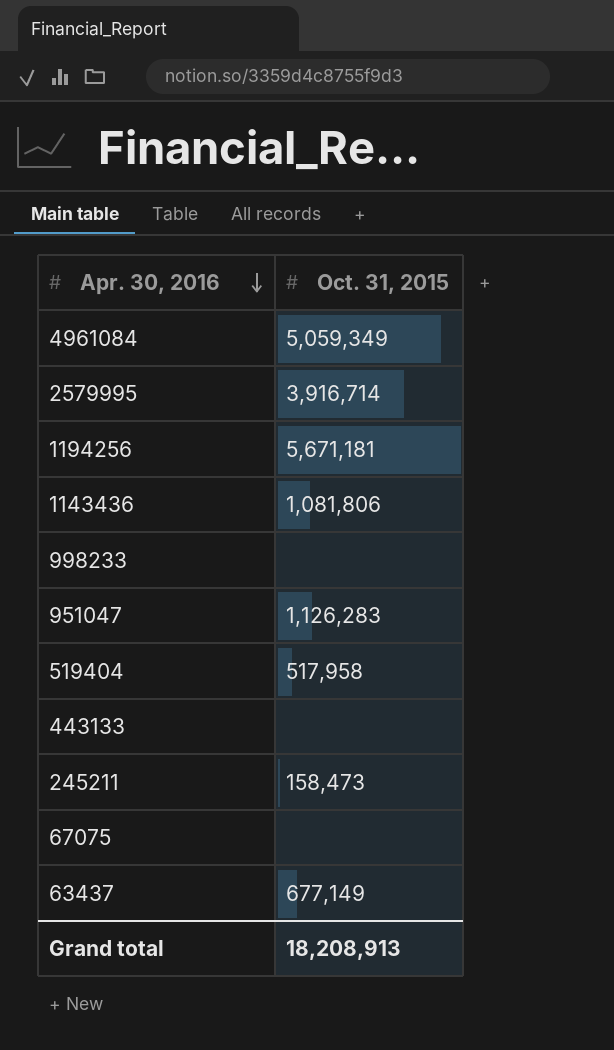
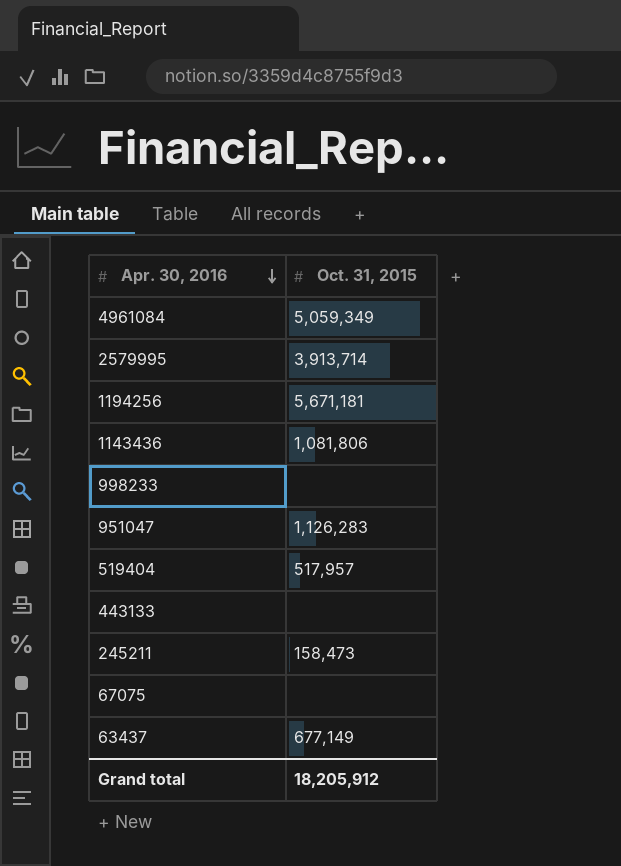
2579995 | Oct. 31, 2015: 3,916,714 -> 3,913,714
519404 | Oct. 31, 2015: 517,958 -> 517,957
Grand total | Oct. 31, 2015: 18,208,913 -> 18,205,912

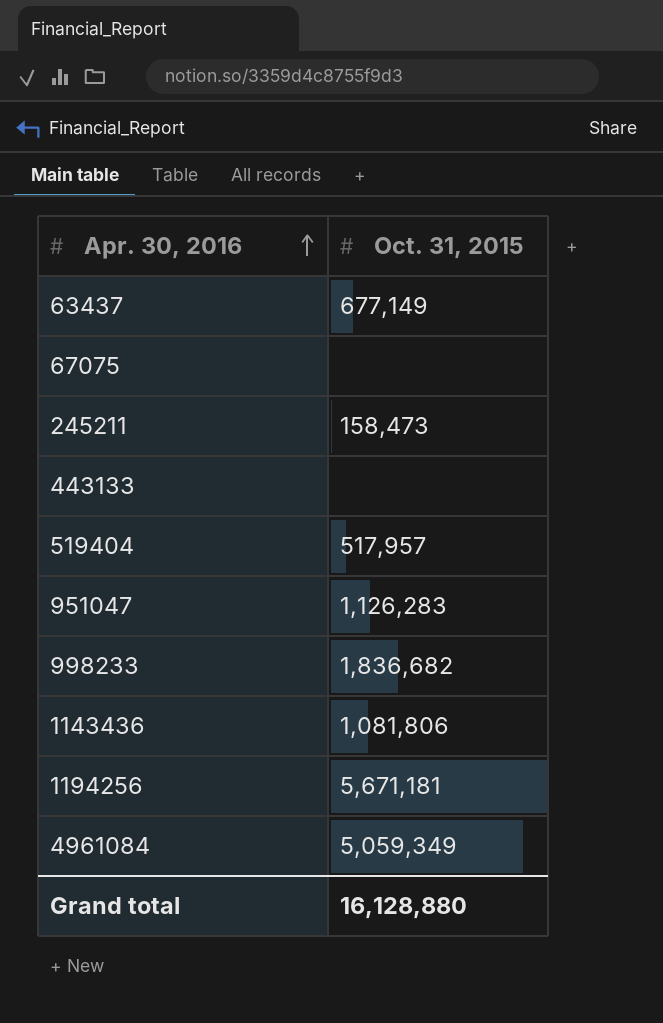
row order: Apr. 30, 2016 descending -> Apr. 30, 2016 ascending
row 2579995: 3,913,714 -> none
998233 | Oct. 31, 2015: none -> 1,836,682
Grand total | Oct. 31, 2015: 18,205,912 -> 16,128,880

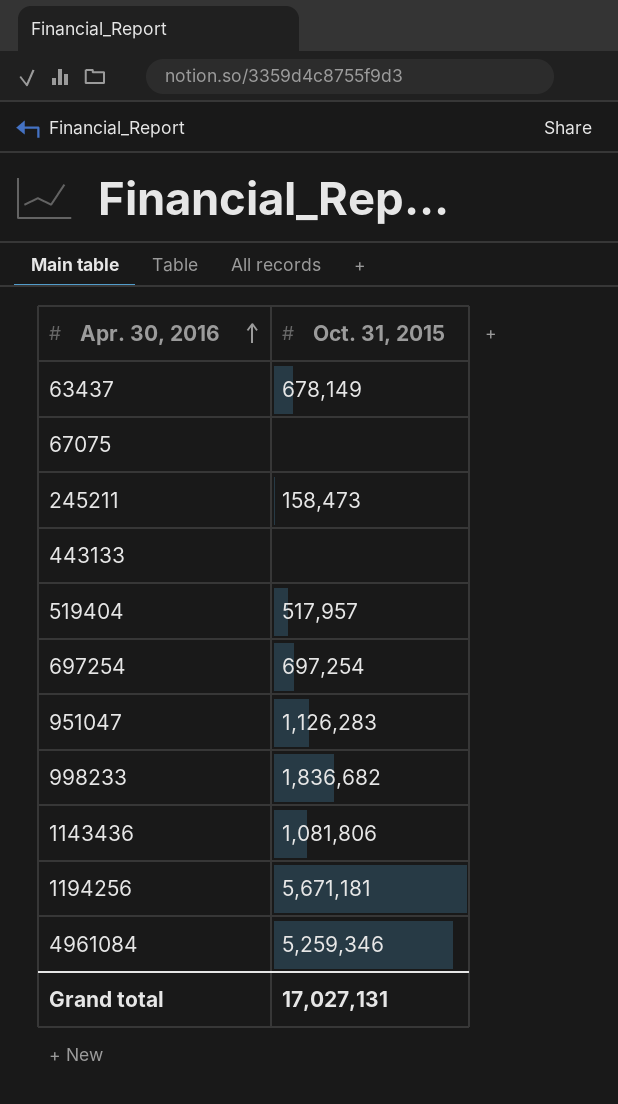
63437 | Oct. 31, 2015: 677,149 -> 678,149
row 697254: none -> 697,254
4961084 | Oct. 31, 2015: 5,059,349 -> 5,259,346
Grand total | Oct. 31, 2015: 16,128,880 -> 17,027,131

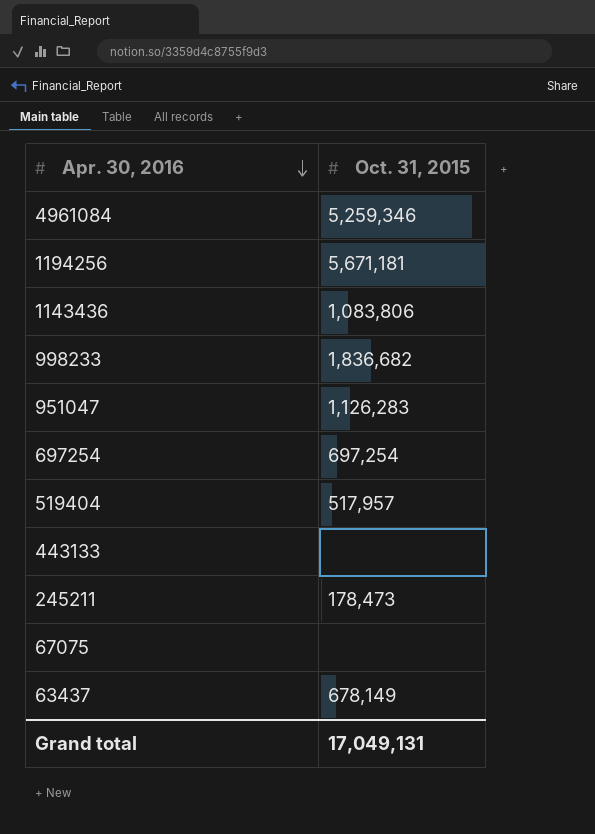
row order: Apr. 30, 2016 ascending -> Apr. 30, 2016 descending
1143436 | Oct. 31, 2015: 1,081,806 -> 1,083,806
245211 | Oct. 31, 2015: 158,473 -> 178,473
Grand total | Oct. 31, 2015: 17,027,131 -> 17,049,131

